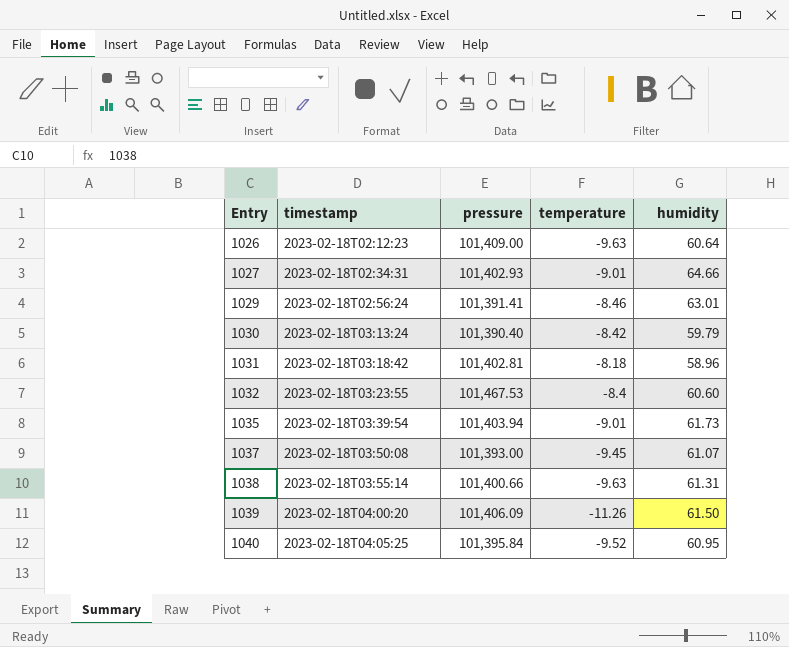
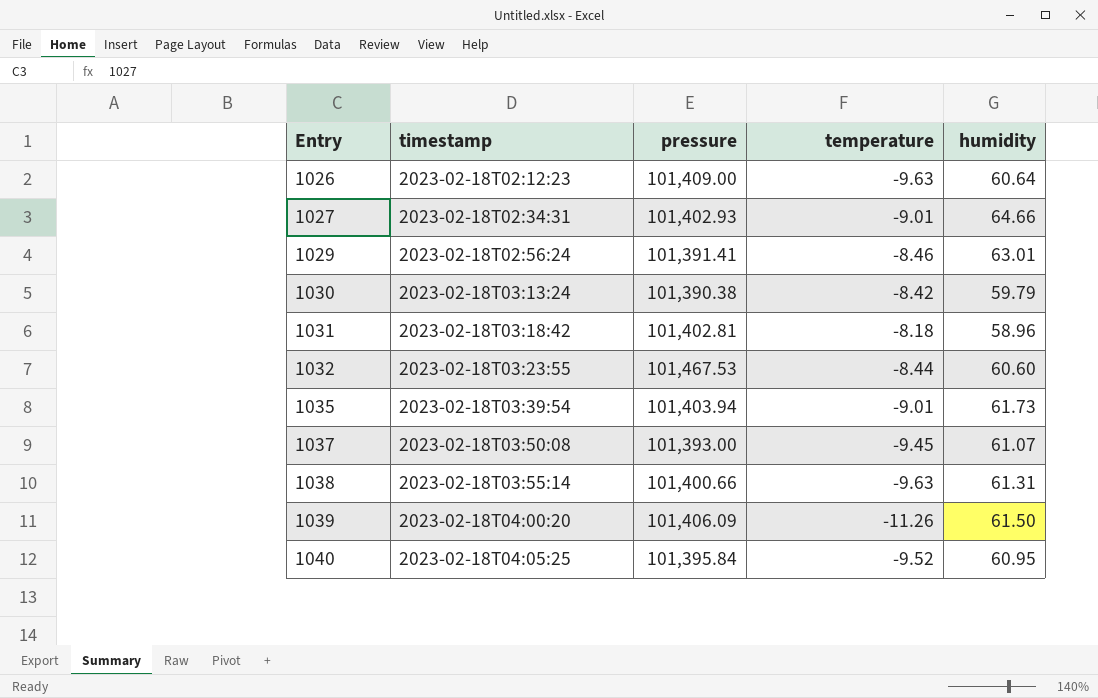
1030 | pressure: 101,390.40 -> 101,390.38
1032 | temperature: -8.4 -> -8.44

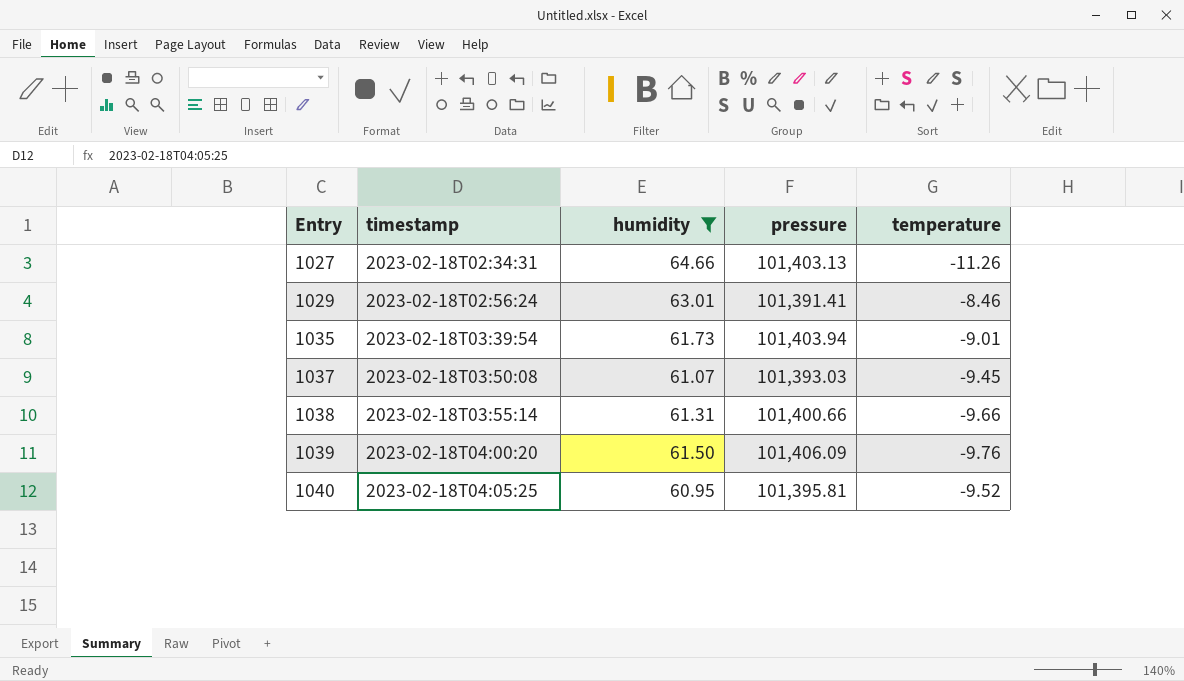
filter: none -> humidity >= 60.95
column humidity | position: 5 -> 3
1027 | pressure: 101,402.93 -> 101,403.13
1027 | temperature: -9.01 -> -11.26
1037 | pressure: 101,393.00 -> 101,393.03
1038 | temperature: -9.63 -> -9.66
1039 | temperature: -11.26 -> -9.76
1040 | pressure: 101,395.84 -> 101,395.81

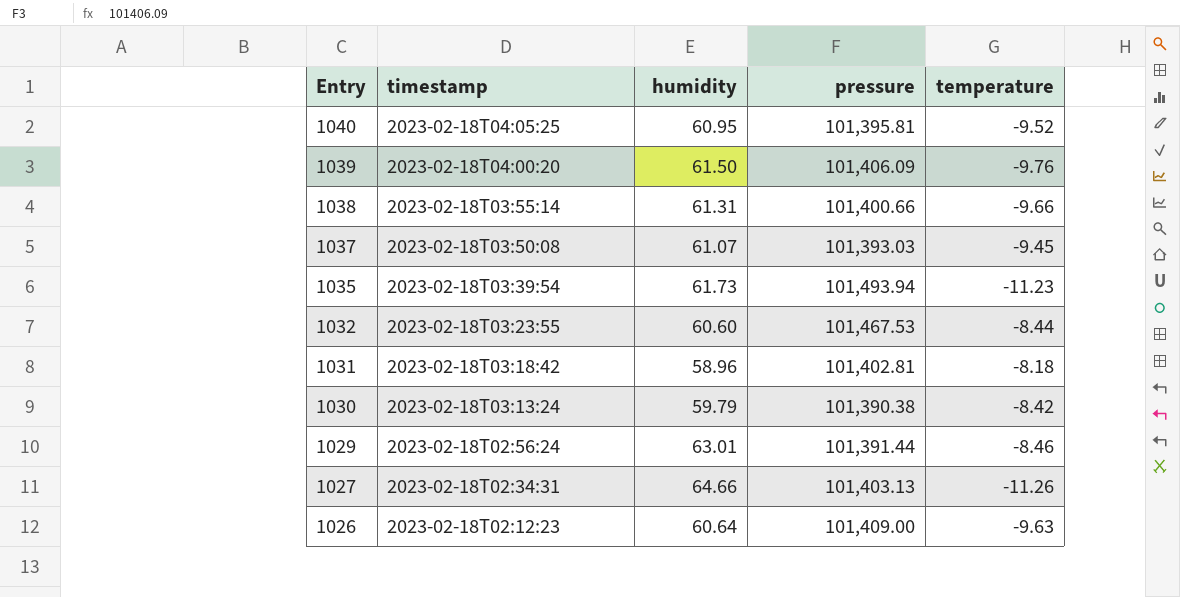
filter: humidity >= 60.95 -> none
row order: Entry ascending -> Entry descending
1035 | pressure: 101,403.94 -> 101,493.94
1035 | temperature: -9.01 -> -11.23
1029 | pressure: 101,391.41 -> 101,391.44

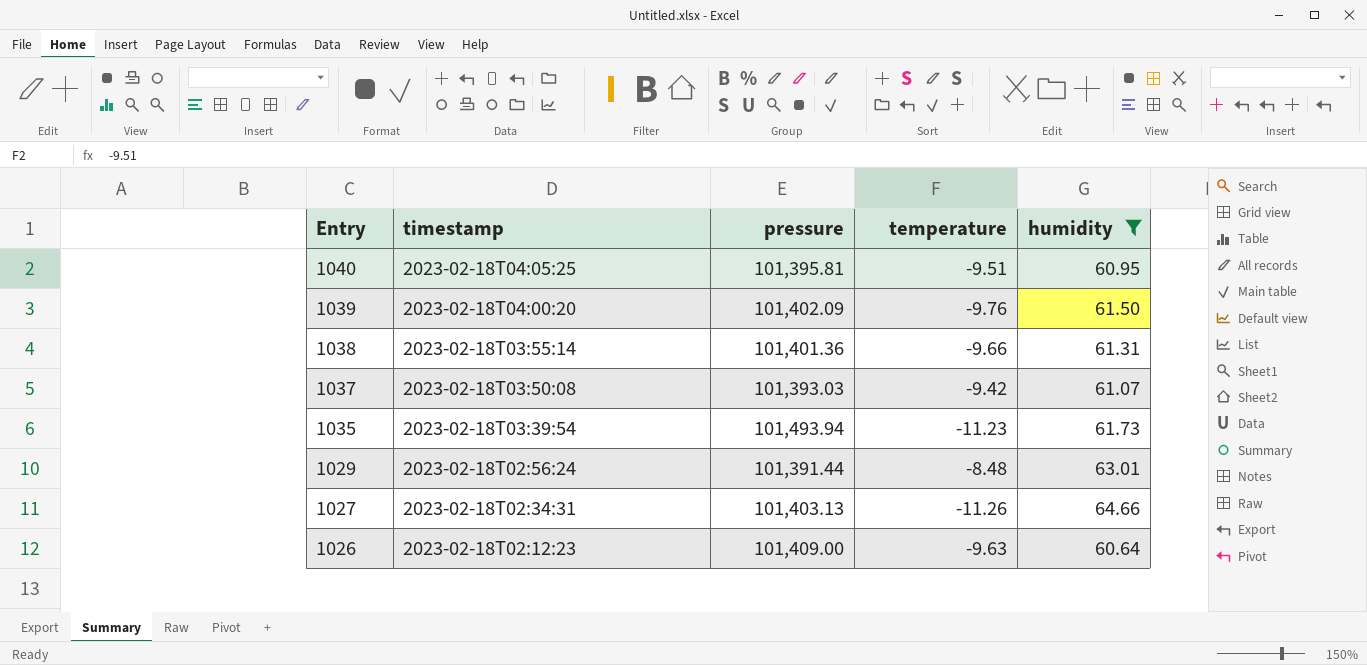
filter: none -> humidity >= 60.64
column humidity | position: 3 -> 5
1040 | temperature: -9.52 -> -9.51
1039 | pressure: 101,406.09 -> 101,402.09
1038 | pressure: 101,400.66 -> 101,401.36
1037 | temperature: -9.45 -> -9.42
1029 | temperature: -8.46 -> -8.48

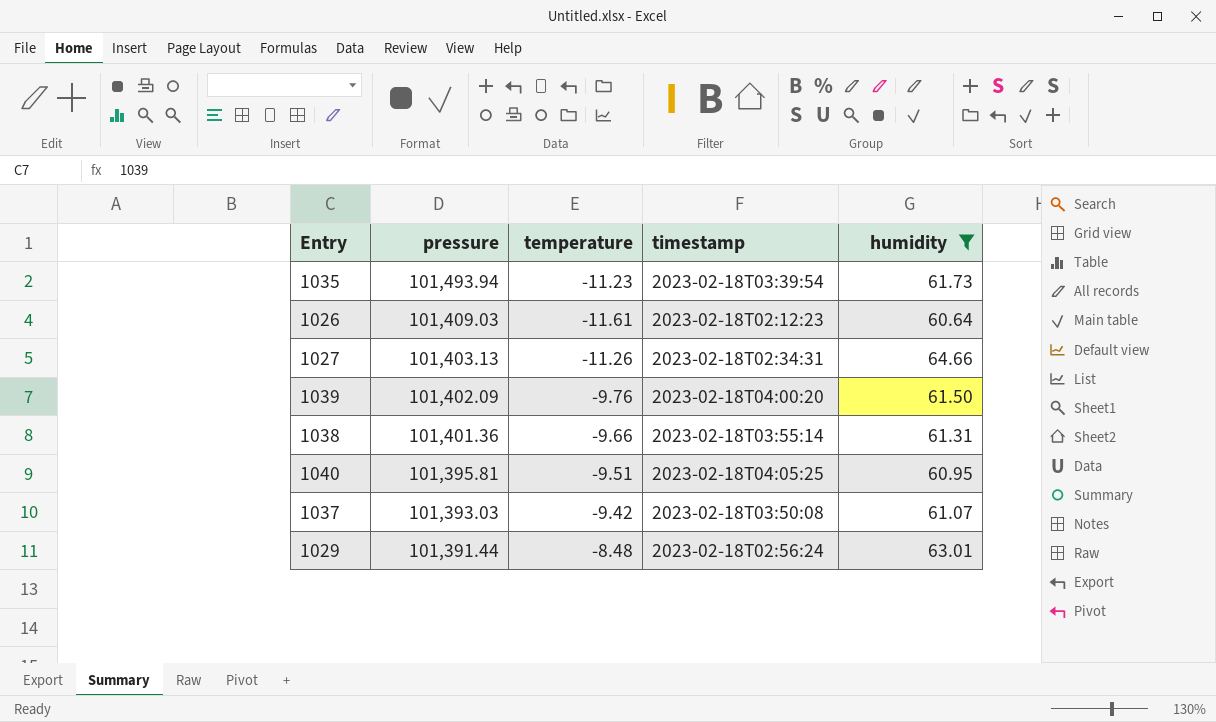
row order: Entry descending -> pressure descending
column timestamp | position: 2 -> 4
1026 | pressure: 101,409.00 -> 101,409.03
1026 | temperature: -9.63 -> -11.61

